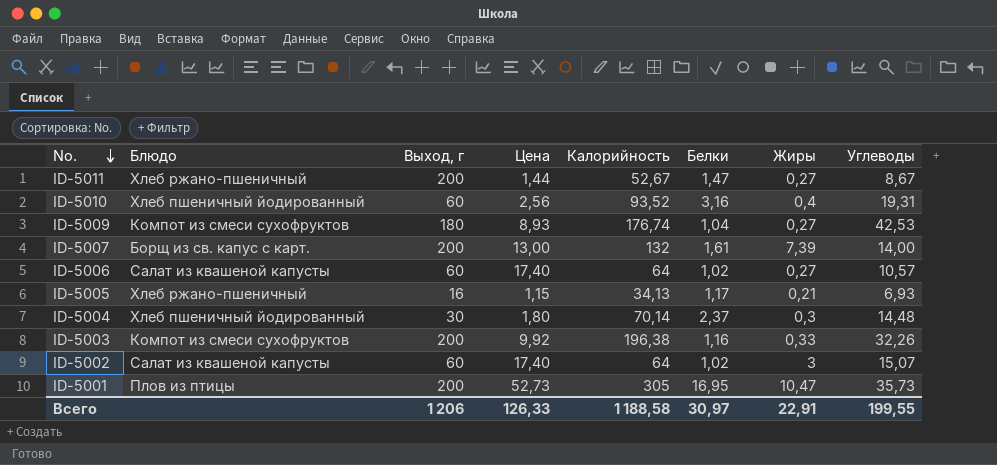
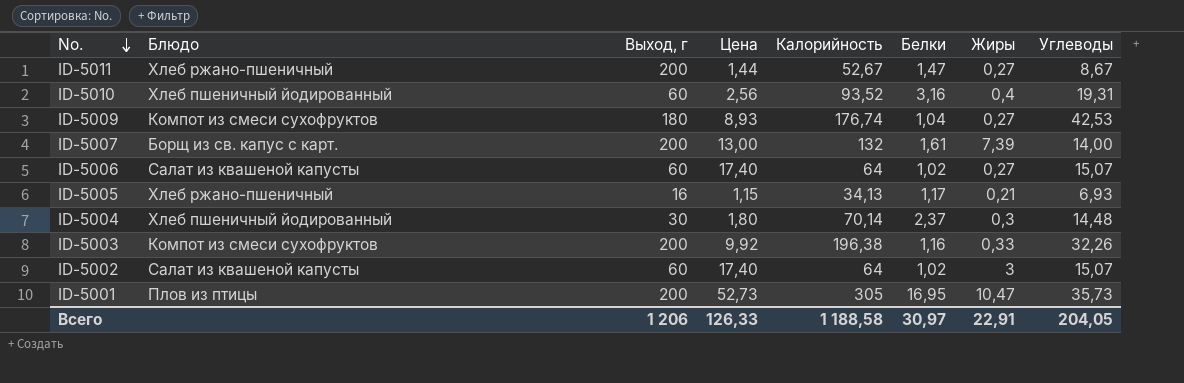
ID-5006 | Углеводы: 10,57 -> 15,07
Всего | Углеводы: 199,55 -> 204,05

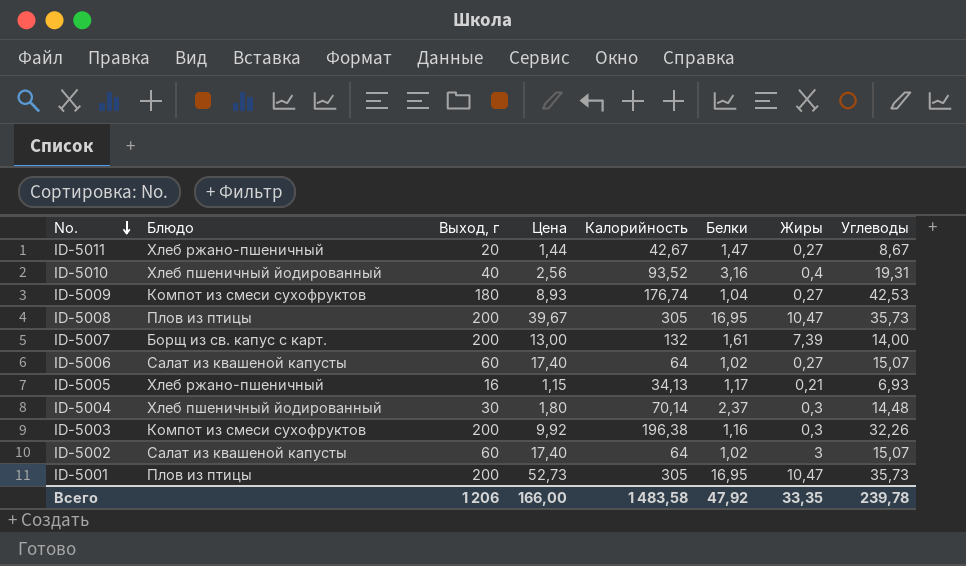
ID-5011 | Выход, г: 200 -> 20
ID-5011 | Калорийность: 52,67 -> 42,67
ID-5010 | Выход, г: 60 -> 40
row ID-5008: none -> Плов из птицы | 200 | 39,67 | 305 | 16,95 | 10,47 | 35,73
ID-5003 | Жиры: 0,33 -> 0,3
Всего | Цена: 126,33 -> 166,00
Всего | Калорийность: 1 188,58 -> 1 483,58
Всего | Белки: 30,97 -> 47,92
Всего | Жиры: 22,91 -> 33,35
Всего | Углеводы: 204,05 -> 239,78

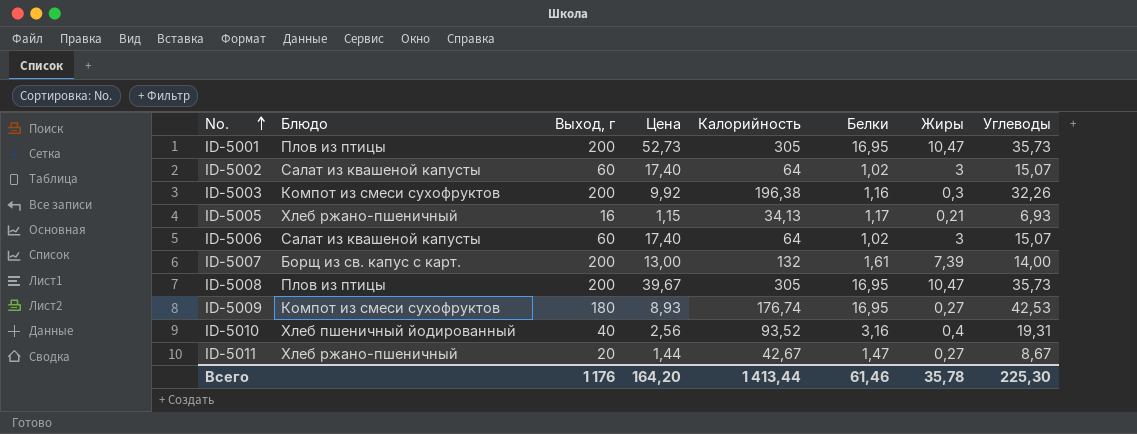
row order: No. descending -> No. ascending
row ID-5004: Хлеб пшеничный йодированный | 30 | 1,80 | 70,14 | 2,37 | 0,3 | 14,48 -> none
ID-5006 | Жиры: 0,27 -> 3
ID-5009 | Белки: 1,04 -> 16,95
Всего | Выход, г: 1 206 -> 1 176
Всего | Цена: 166,00 -> 164,20
Всего | Калорийность: 1 483,58 -> 1 413,44
Всего | Белки: 47,92 -> 61,46
Всего | Жиры: 33,35 -> 35,78
Всего | Углеводы: 239,78 -> 225,30

